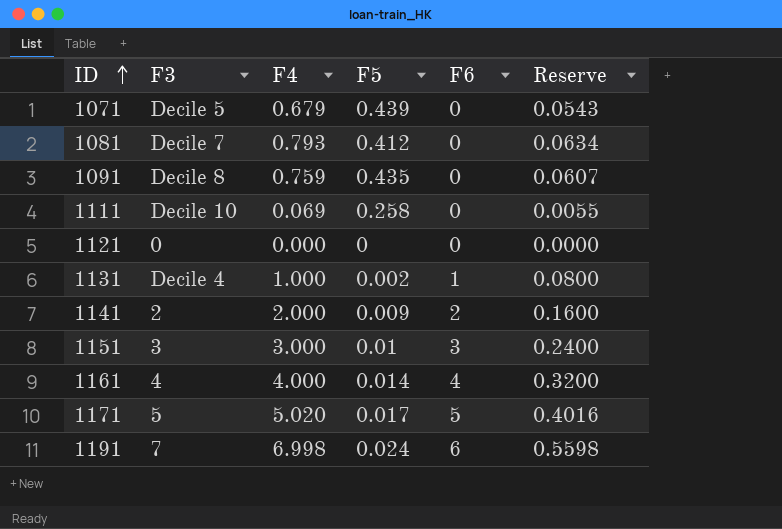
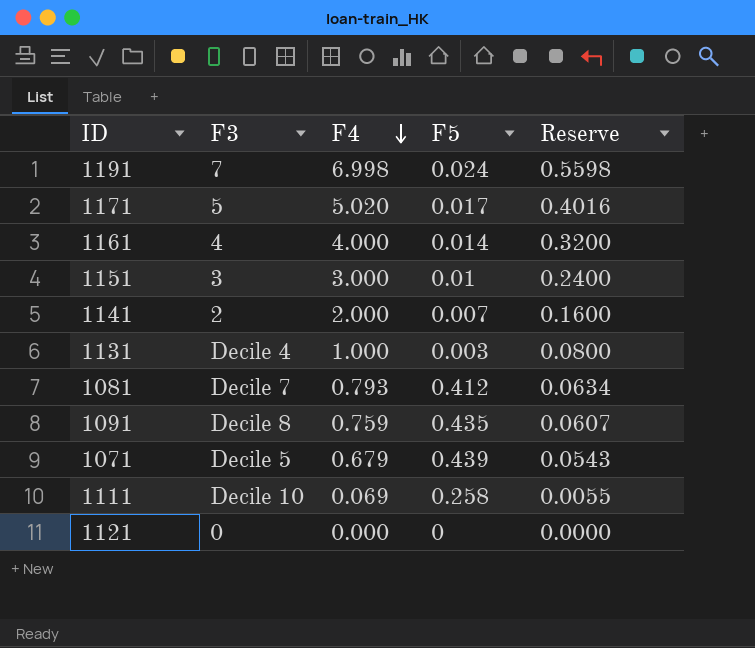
row order: ID ascending -> F4 descending
column F6 | position: 5 -> none
1141 | F5: 0.009 -> 0.007
1131 | F5: 0.002 -> 0.003

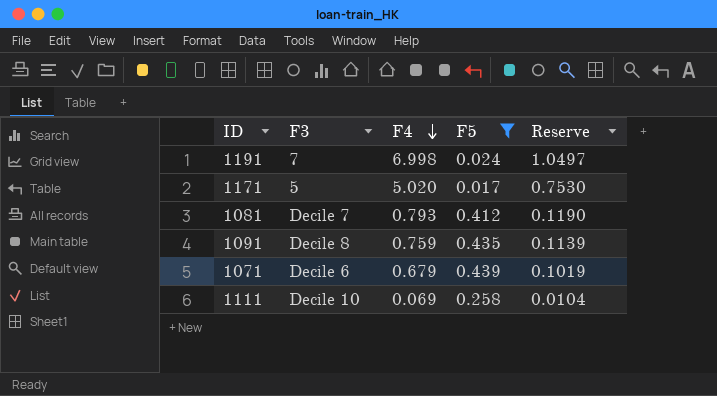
filter: none -> F5 >= 0.017
column Reserve | formula: [F4] * 0.08 -> [F4] * 0.15
1071 | F3: Decile 5 -> Decile 6

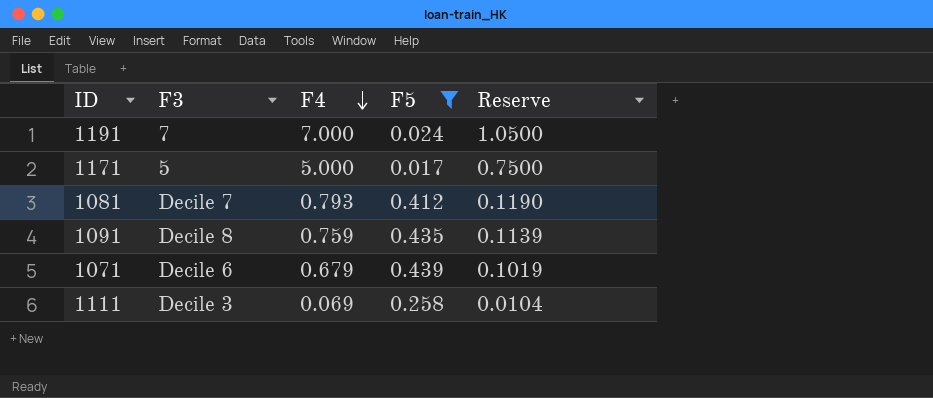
1191 | F4: 6.998 -> 7.000
1191 | Reserve: 1.0497 -> 1.0500
1171 | F4: 5.020 -> 5.000
1171 | Reserve: 0.7530 -> 0.7500
1111 | F3: Decile 10 -> Decile 3

